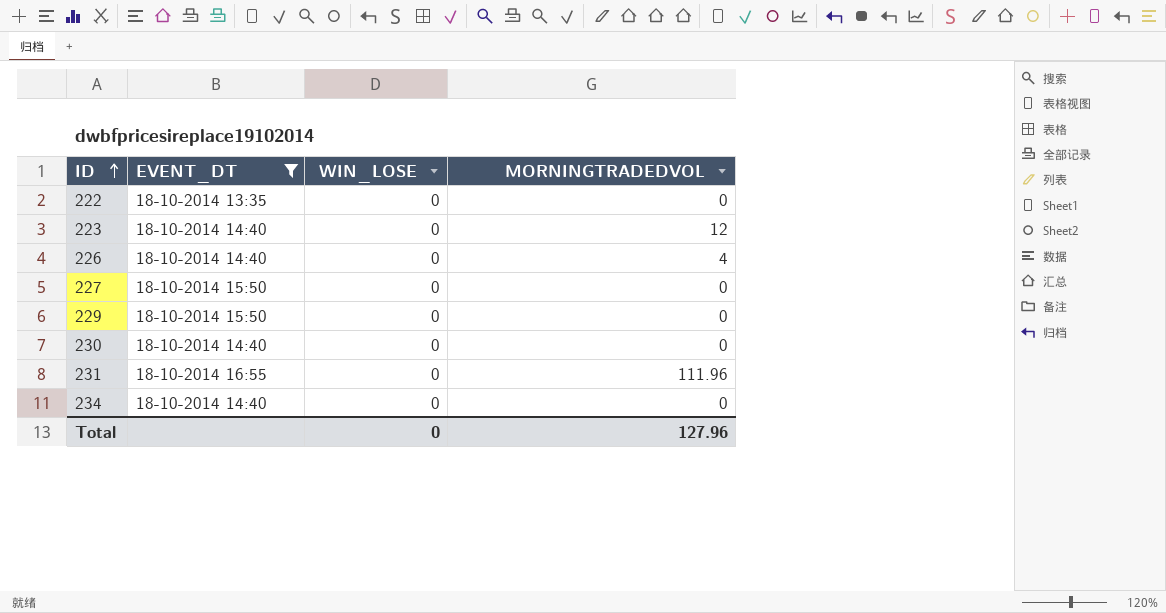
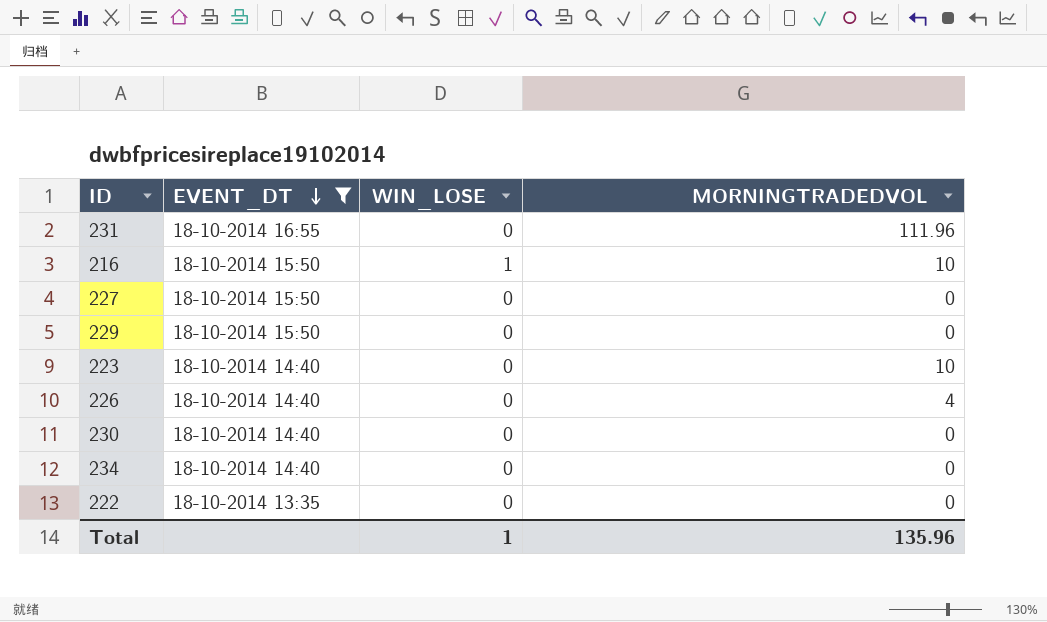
row order: ID ascending -> EVENT_DT descending
row 216: none -> 18-10-2014 15:50 | 1 | 10
223 | MORNINGTRADEDVOL: 12 -> 10
Total | WIN_LOSE: 0 -> 1
Total | MORNINGTRADEDVOL: 127.96 -> 135.96

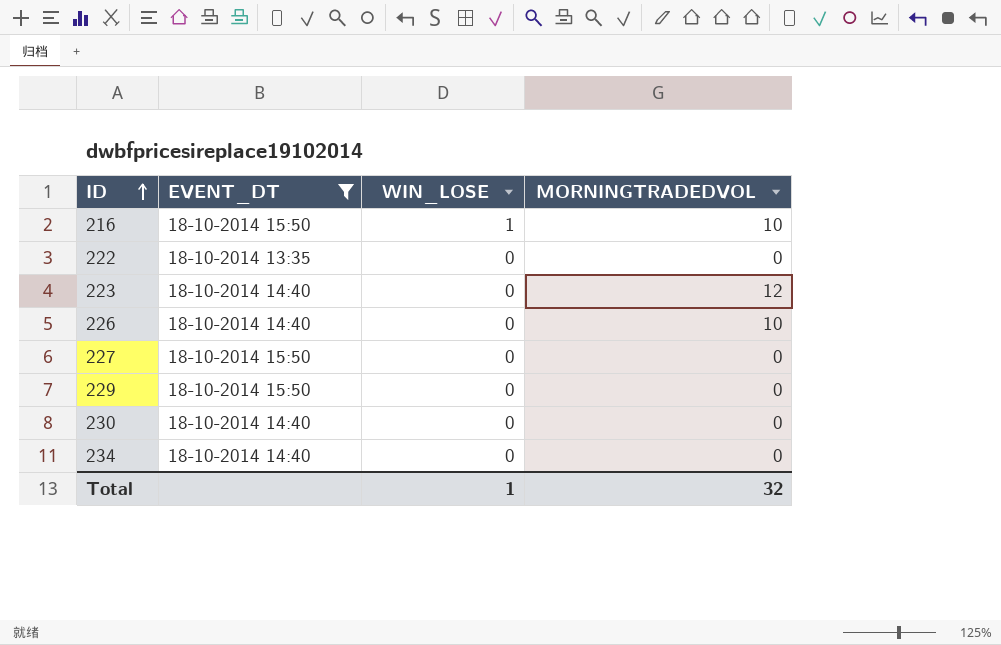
row order: EVENT_DT descending -> ID ascending
row 231: 18-10-2014 16:55 | 0 | 111.96 -> none
223 | MORNINGTRADEDVOL: 10 -> 12
226 | MORNINGTRADEDVOL: 4 -> 10
Total | MORNINGTRADEDVOL: 135.96 -> 32

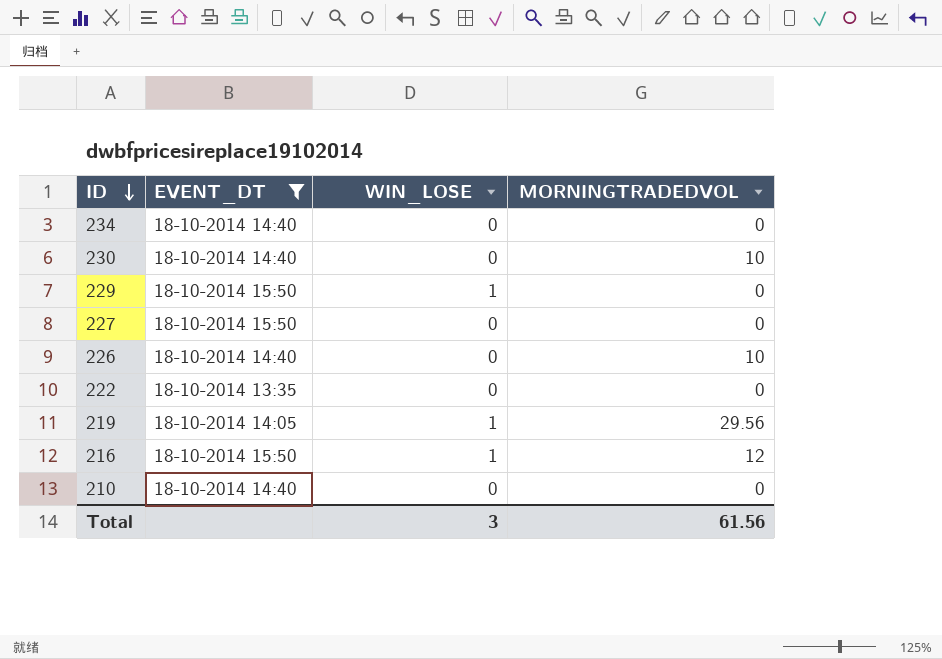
row order: ID ascending -> ID descending
row 223: 18-10-2014 14:40 | 0 | 12 -> none
230 | MORNINGTRADEDVOL: 0 -> 10
229 | WIN_LOSE: 0 -> 1
row 219: none -> 18-10-2014 14:05 | 1 | 29.56
216 | MORNINGTRADEDVOL: 10 -> 12
row 210: none -> 18-10-2014 14:40 | 0 | 0
Total | WIN_LOSE: 1 -> 3
Total | MORNINGTRADEDVOL: 32 -> 61.56

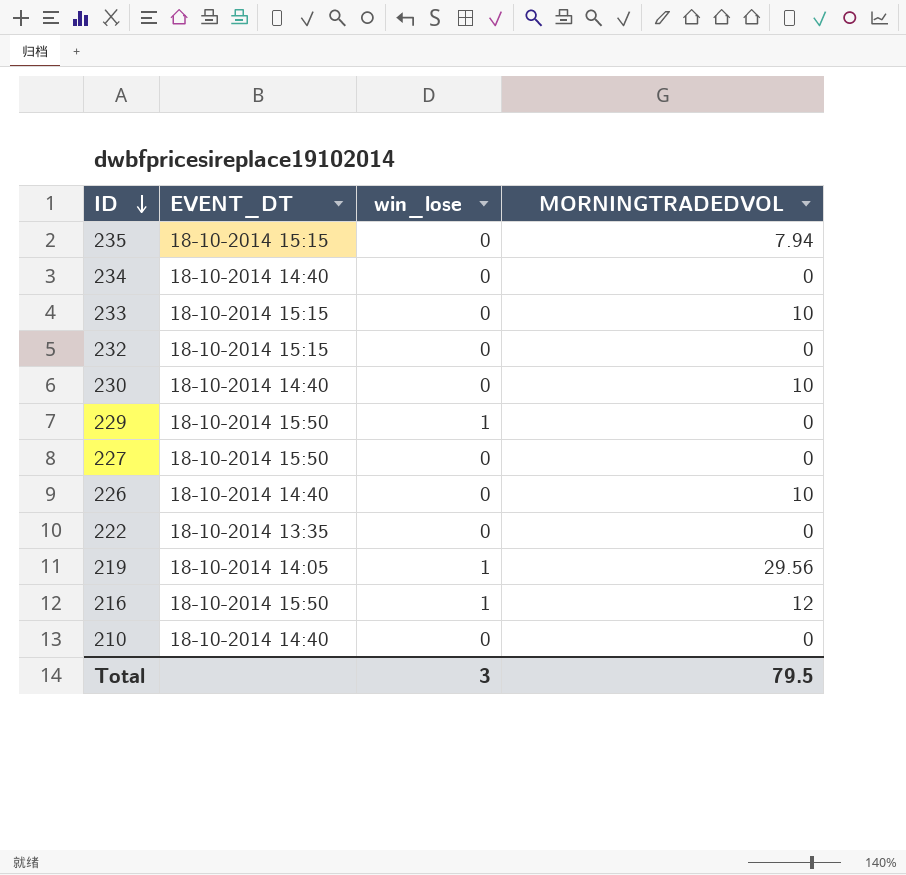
filter: EVENT_DT != 18-10-2014 15:15 -> none
column name: WIN_LOSE -> win_lose
Total | MORNINGTRADEDVOL: 61.56 -> 79.5

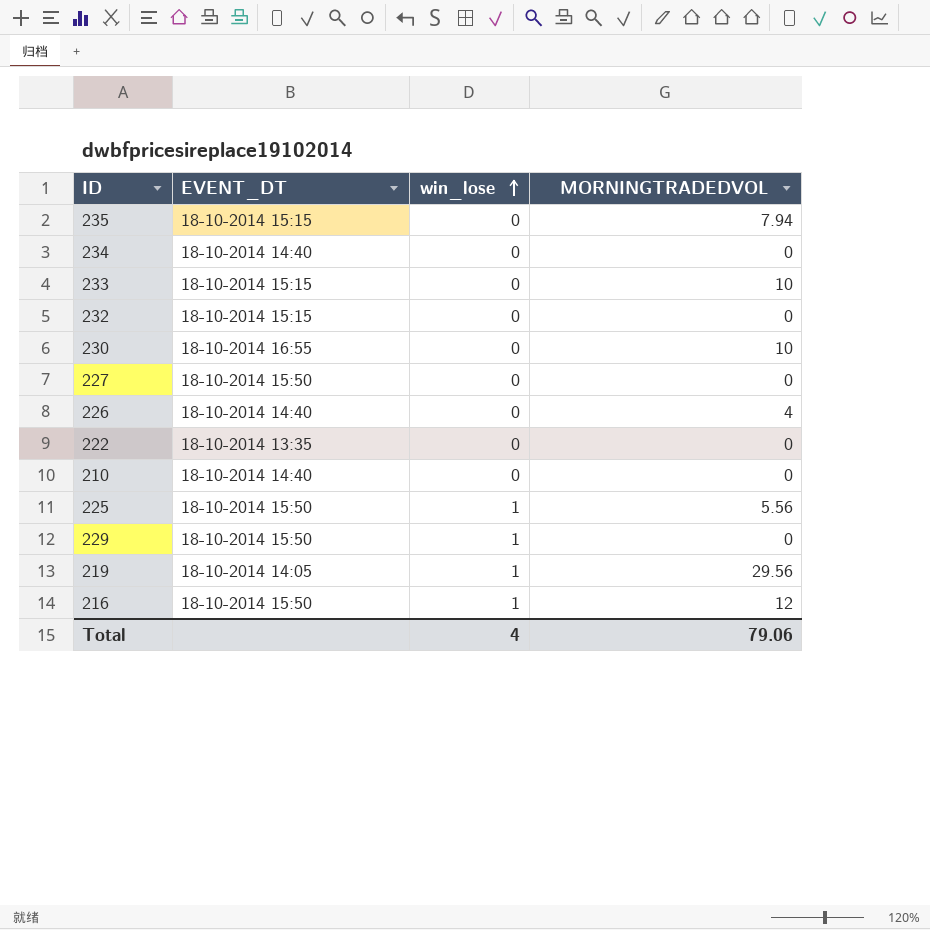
row order: ID descending -> win_lose ascending
230 | EVENT_DT: 18-10-2014 14:40 -> 18-10-2014 16:55
226 | MORNINGTRADEDVOL: 10 -> 4
row 225: none -> 18-10-2014 15:50 | 1 | 5.56
Total | win_lose: 3 -> 4
Total | MORNINGTRADEDVOL: 79.5 -> 79.06

